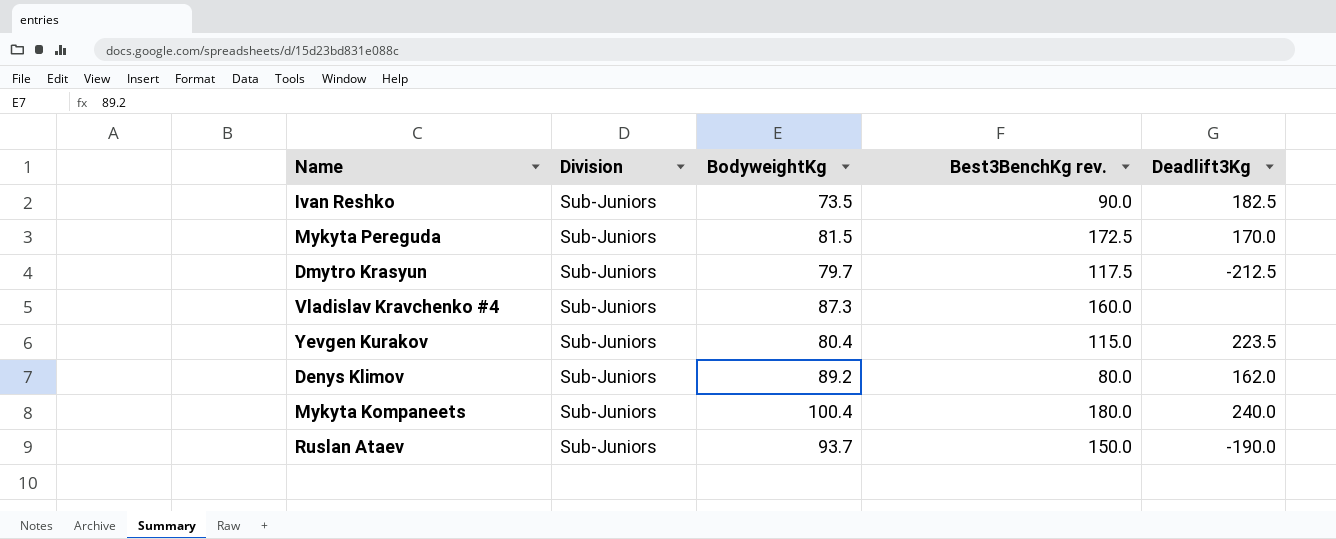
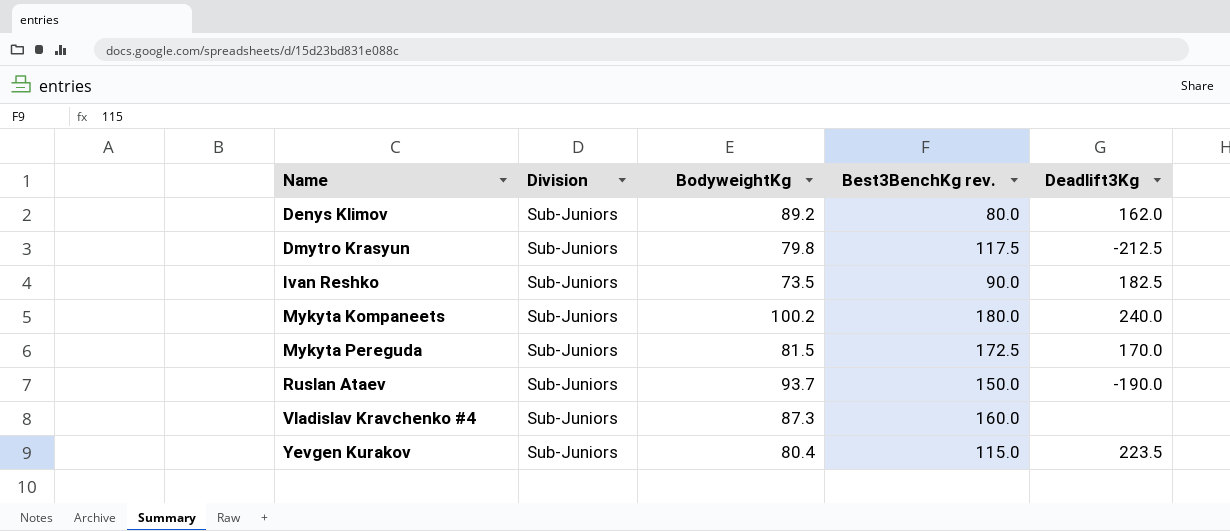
row order: none -> Name ascending
Dmytro Krasyun | BodyweightKg: 79.7 -> 79.8
Mykyta Kompaneets | BodyweightKg: 100.4 -> 100.2

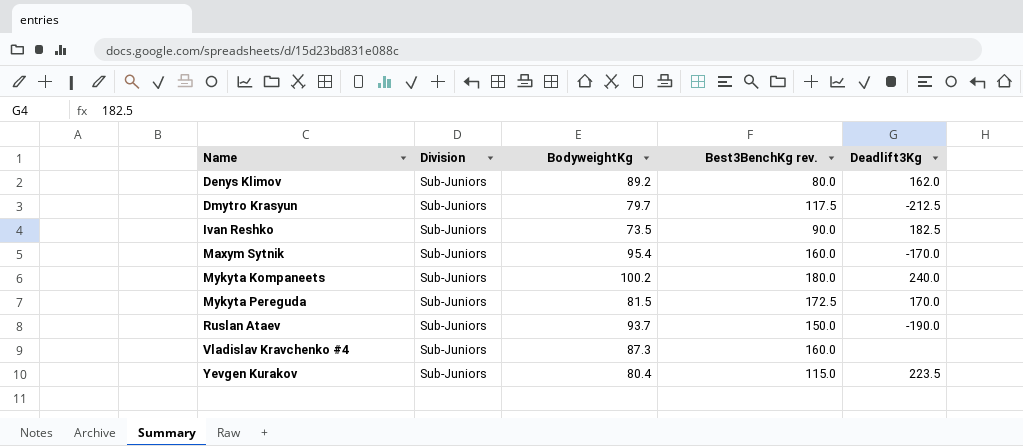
Dmytro Krasyun | BodyweightKg: 79.8 -> 79.7
row Maxym Sytnik: none -> Sub-Juniors | 95.4 | 160.0 | -170.0

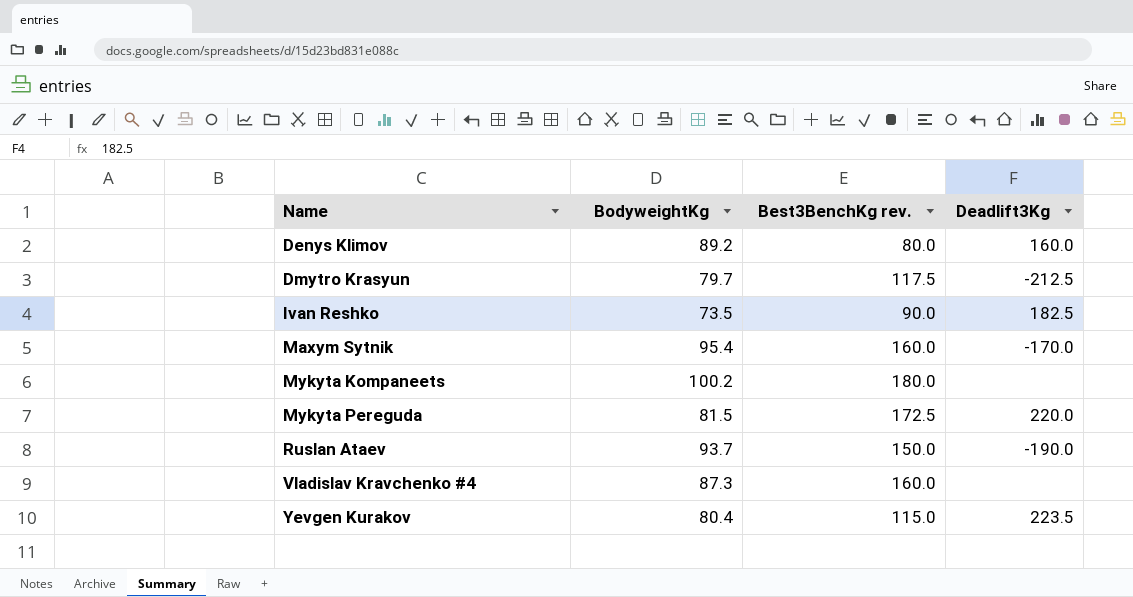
column Division | position: 2 -> none
Denys Klimov | Deadlift3Kg: 162.0 -> 160.0
Mykyta Kompaneets | Deadlift3Kg: 240.0 -> none
Mykyta Pereguda | Deadlift3Kg: 170.0 -> 220.0

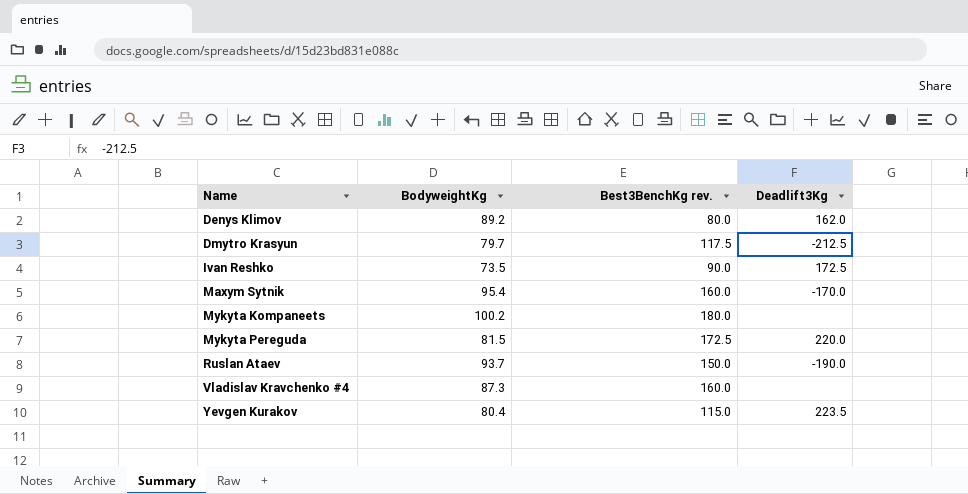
Denys Klimov | Deadlift3Kg: 160.0 -> 162.0
Ivan Reshko | Deadlift3Kg: 182.5 -> 172.5

